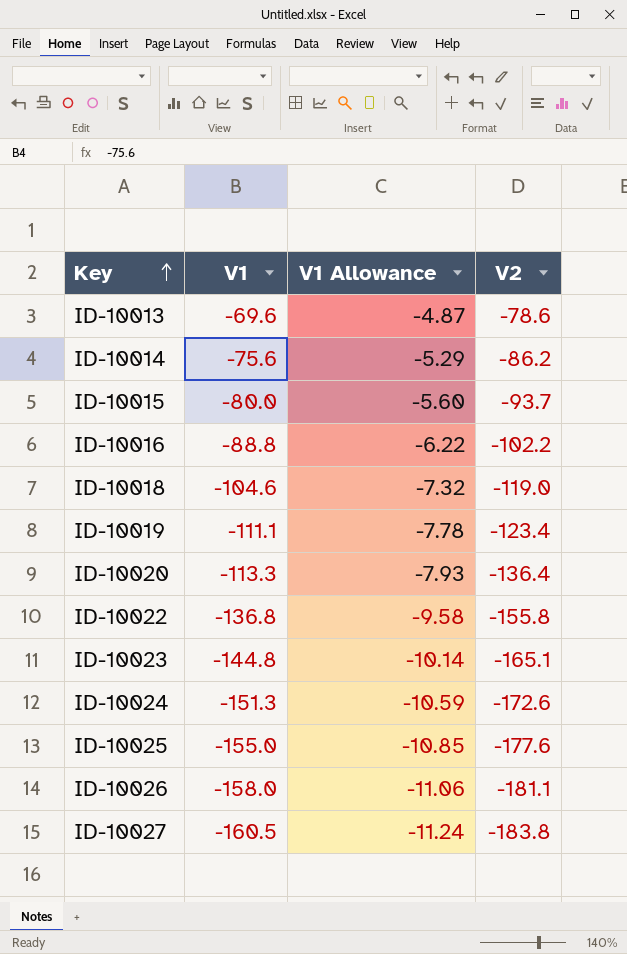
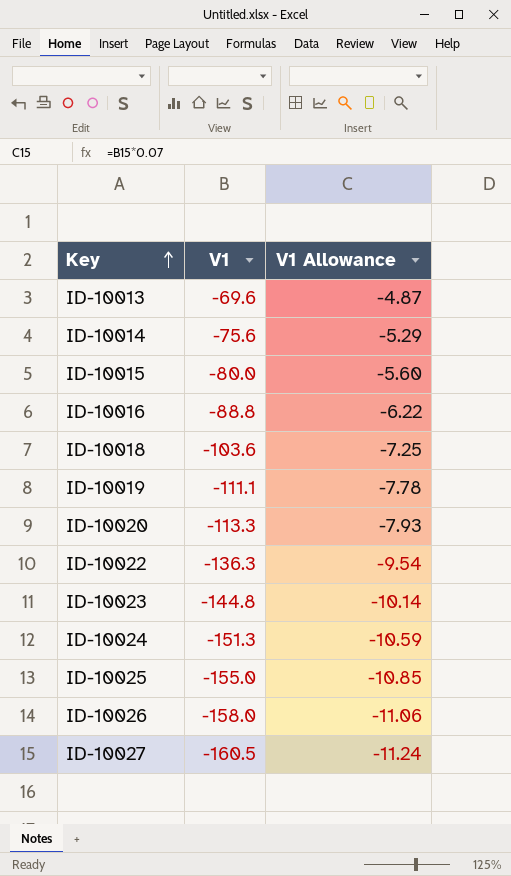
column V2 | position: 4 -> none
ID-10018 | V1: -104.6 -> -103.6
ID-10018 | V1 Allowance: -7.32 -> -7.25
ID-10022 | V1: -136.8 -> -136.3
ID-10022 | V1 Allowance: -9.58 -> -9.54

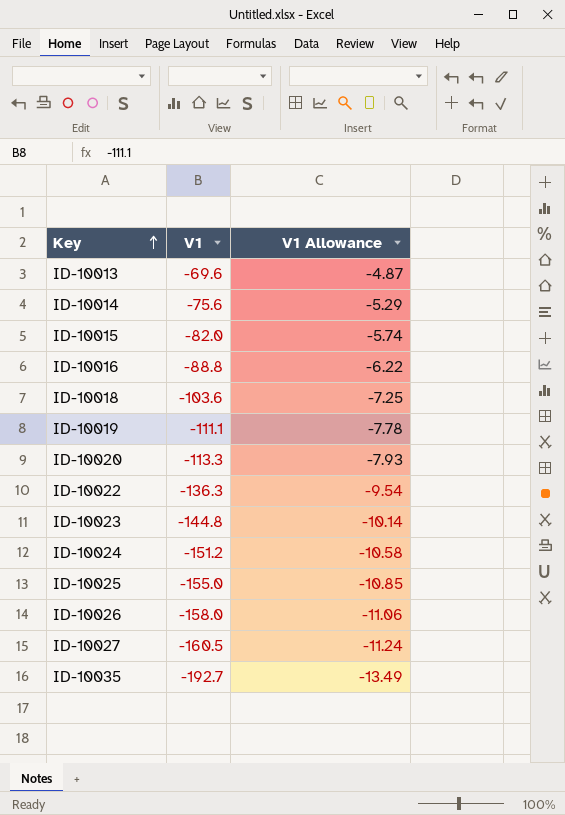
ID-10015 | V1: -80.0 -> -82.0
ID-10015 | V1 Allowance: -5.60 -> -5.74
ID-10024 | V1: -151.3 -> -151.2
ID-10024 | V1 Allowance: -10.59 -> -10.58
row ID-10035: none -> -192.7 | -13.49

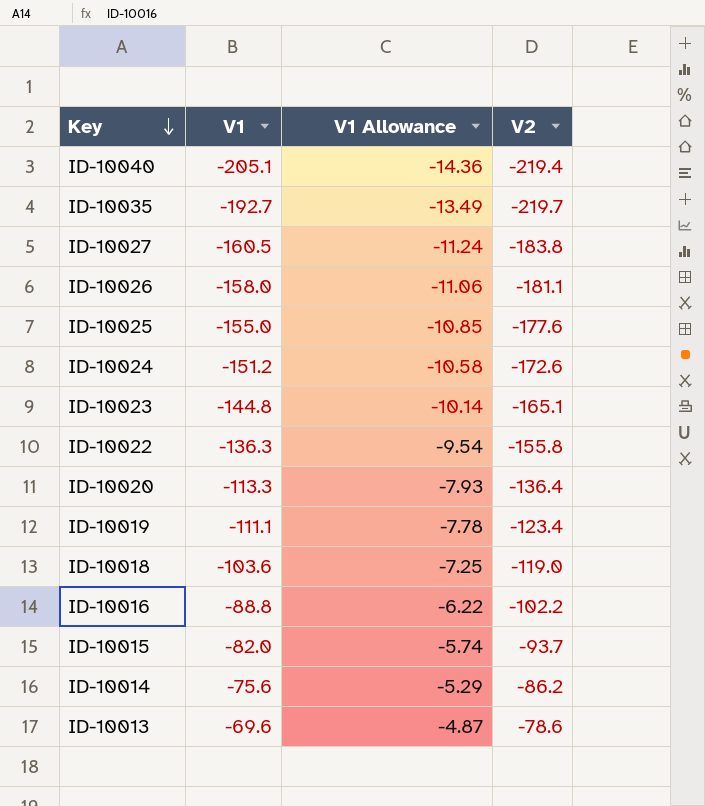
row order: Key ascending -> Key descending
column V2 | position: none -> 4
row ID-10040: none -> -205.1 | -14.36 | -219.4

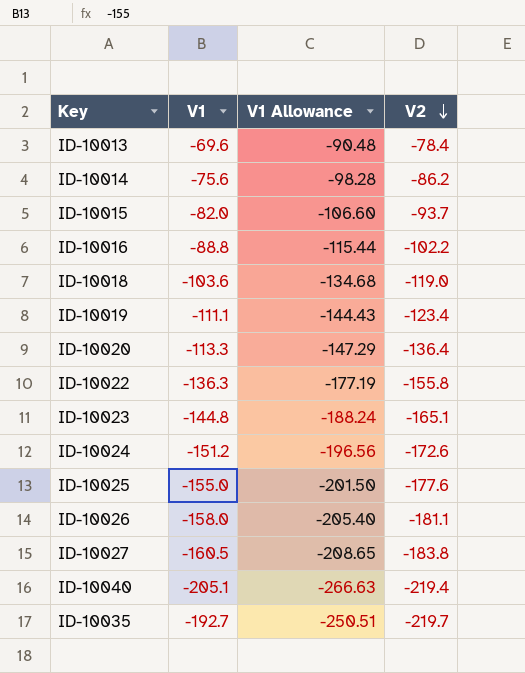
row order: Key descending -> V2 descending
column V1 Allowance | formula: [V1] * 0.07 -> [V1] * 1.3
ID-10013 | V2: -78.6 -> -78.4

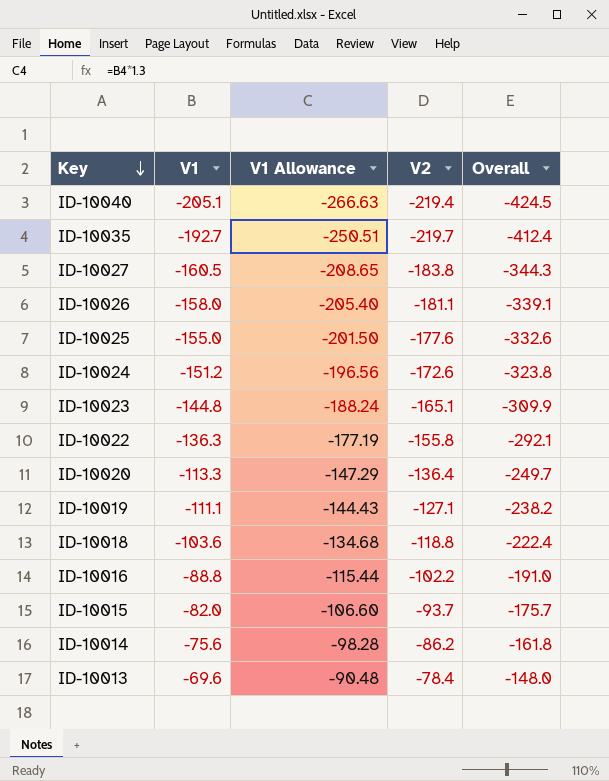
row order: V2 descending -> Key descending
column Overall | formula: none -> [V1] + [V2]
ID-10019 | V2: -123.4 -> -127.1
ID-10018 | V2: -119.0 -> -118.8

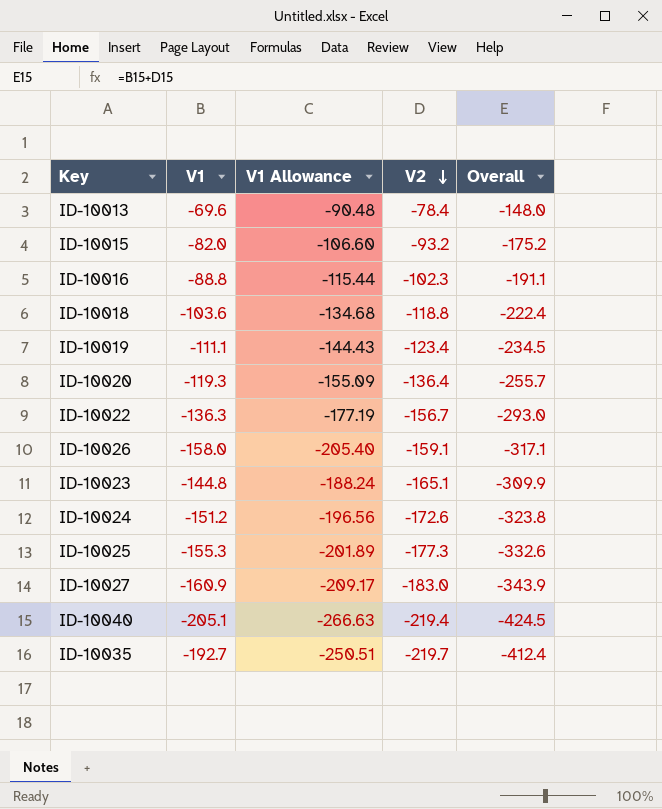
row order: Key descending -> V2 descending
row ID-10014: -75.6 | -98.28 | -86.2 | -161.8 -> none
ID-10015 | V2: -93.7 -> -93.2
ID-10015 | Overall: -175.7 -> -175.2
ID-10016 | V2: -102.2 -> -102.3
ID-10016 | Overall: -191.0 -> -191.1
ID-10019 | V2: -127.1 -> -123.4
ID-10019 | Overall: -238.2 -> -234.5
ID-10020 | V1: -113.3 -> -119.3
ID-10020 | V1 Allowance: -147.29 -> -155.09
ID-10020 | Overall: -249.7 -> -255.7
ID-10022 | V2: -155.8 -> -156.7
ID-10022 | Overall: -292.1 -> -293.0
ID-10026 | V2: -181.1 -> -159.1
ID-10026 | Overall: -339.1 -> -317.1
ID-10025 | V1: -155.0 -> -155.3
ID-10025 | V1 Allowance: -201.50 -> -201.89
ID-10025 | V2: -177.6 -> -177.3
ID-10027 | V1: -160.5 -> -160.9
ID-10027 | V1 Allowance: -208.65 -> -209.17
ID-10027 | V2: -183.8 -> -183.0
ID-10027 | Overall: -344.3 -> -343.9

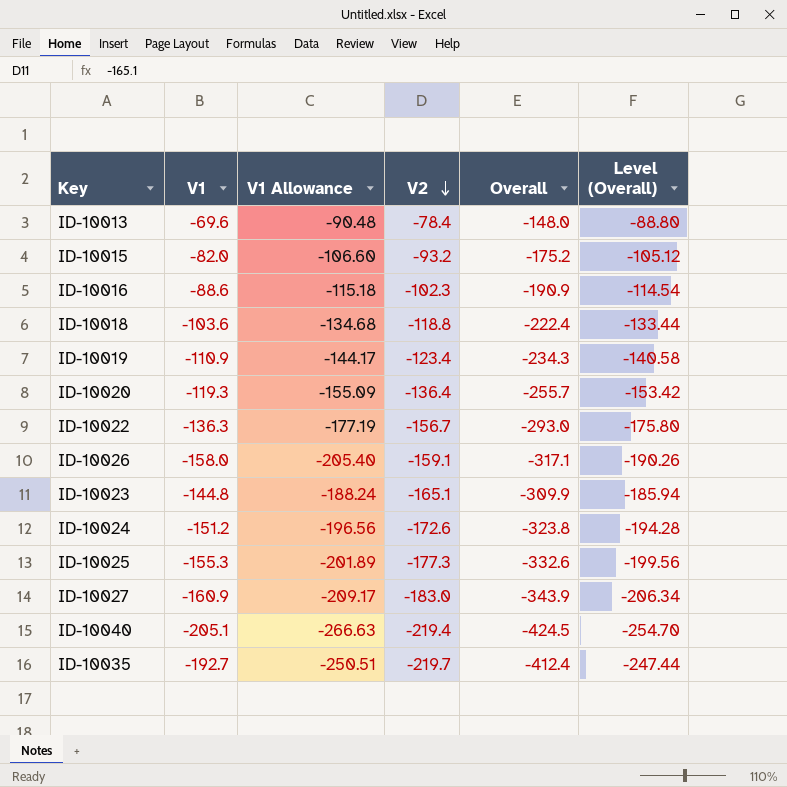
column Level (Overall) | formula: none -> [Overall] * 0.6
ID-10016 | V1: -88.8 -> -88.6
ID-10016 | V1 Allowance: -115.44 -> -115.18
ID-10016 | Overall: -191.1 -> -190.9
ID-10019 | V1: -111.1 -> -110.9
ID-10019 | V1 Allowance: -144.43 -> -144.17
ID-10019 | Overall: -234.5 -> -234.3

